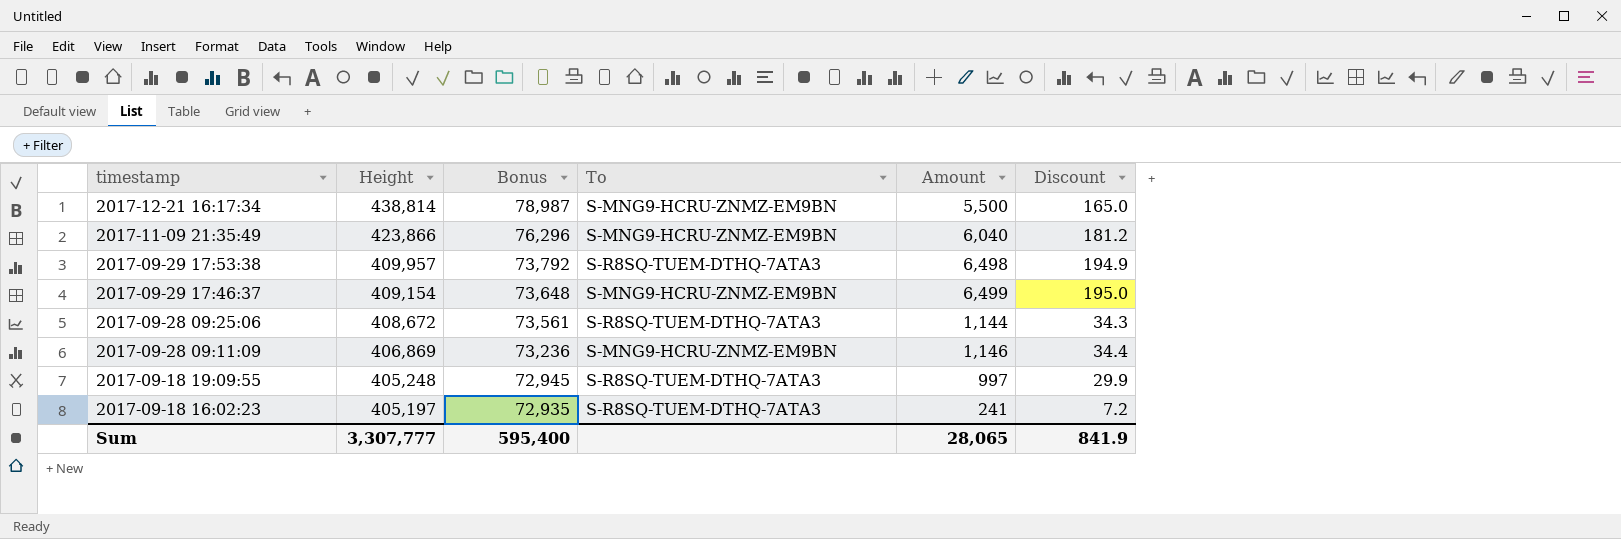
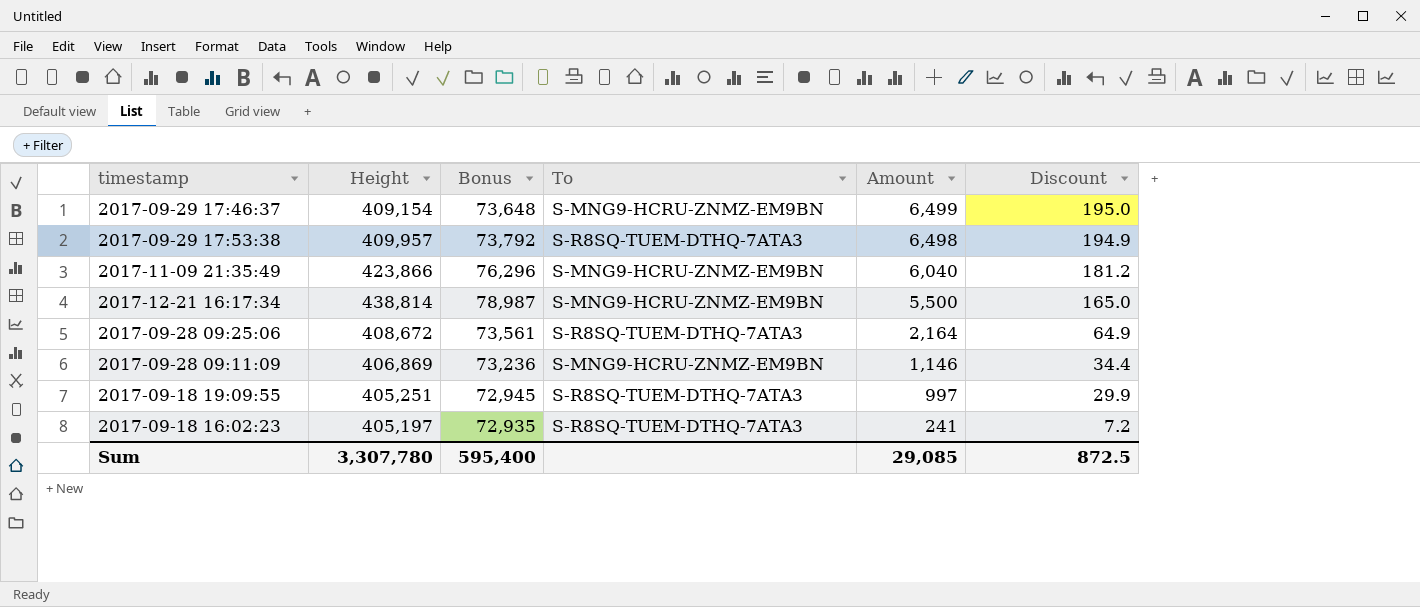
row order: timestamp descending -> Amount descending
2017-09-28 09:25:06 | Amount: 1,144 -> 2,164
2017-09-28 09:25:06 | Discount: 34.3 -> 64.9
2017-09-18 19:09:55 | Height: 405,248 -> 405,251
Sum | Height: 3,307,777 -> 3,307,780
Sum | Amount: 28,065 -> 29,085
Sum | Discount: 841.9 -> 872.5

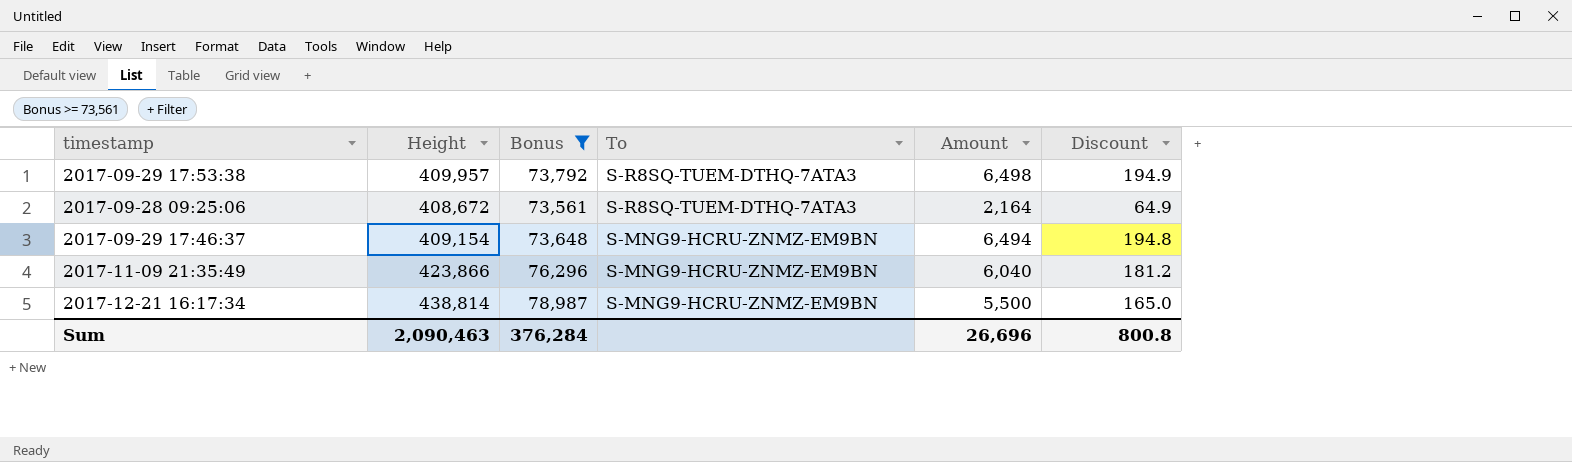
filter: none -> Bonus >= 73,561
row order: Amount descending -> To descending
2017-09-29 17:46:37 | Amount: 6,499 -> 6,494
2017-09-29 17:46:37 | Discount: 195.0 -> 194.8
Sum | Height: 3,307,780 -> 2,090,463
Sum | Bonus: 595,400 -> 376,284
Sum | Amount: 29,085 -> 26,696
Sum | Discount: 872.5 -> 800.8

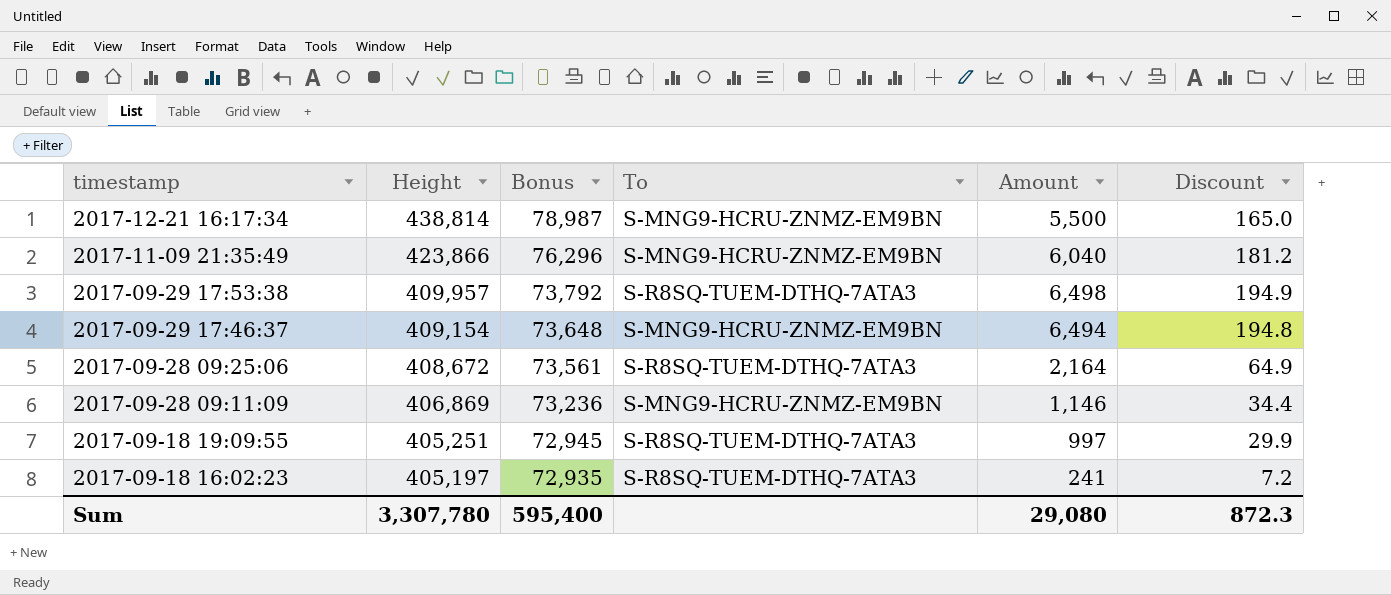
filter: Bonus >= 73,561 -> none
row order: To descending -> timestamp descending
Sum | Height: 2,090,463 -> 3,307,780
Sum | Bonus: 376,284 -> 595,400
Sum | Amount: 26,696 -> 29,080
Sum | Discount: 800.8 -> 872.3

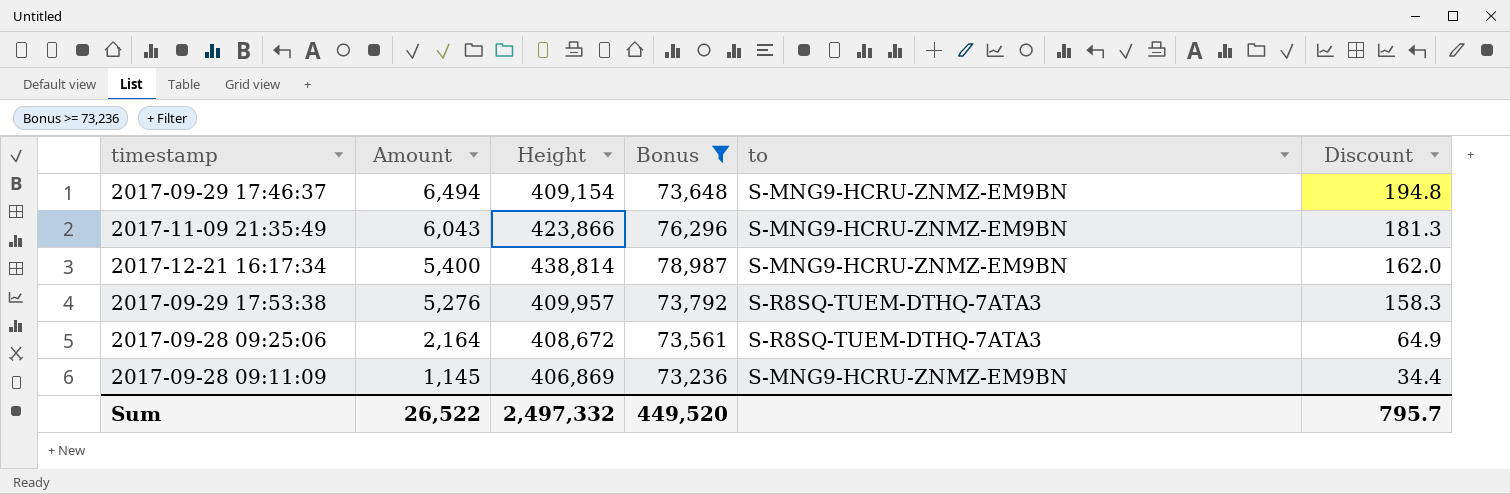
filter: none -> Bonus >= 73,236
row order: timestamp descending -> Amount descending
column Amount | position: 5 -> 2
column name: To -> to
2017-11-09 21:35:49 | Amount: 6,040 -> 6,043
2017-11-09 21:35:49 | Discount: 181.2 -> 181.3
2017-12-21 16:17:34 | Amount: 5,500 -> 5,400
2017-12-21 16:17:34 | Discount: 165.0 -> 162.0
2017-09-29 17:53:38 | Amount: 6,498 -> 5,276
2017-09-29 17:53:38 | Discount: 194.9 -> 158.3
2017-09-28 09:11:09 | Amount: 1,146 -> 1,145
Sum | Amount: 29,080 -> 26,522
Sum | Height: 3,307,780 -> 2,497,332
Sum | Bonus: 595,400 -> 449,520
Sum | Discount: 872.3 -> 795.7

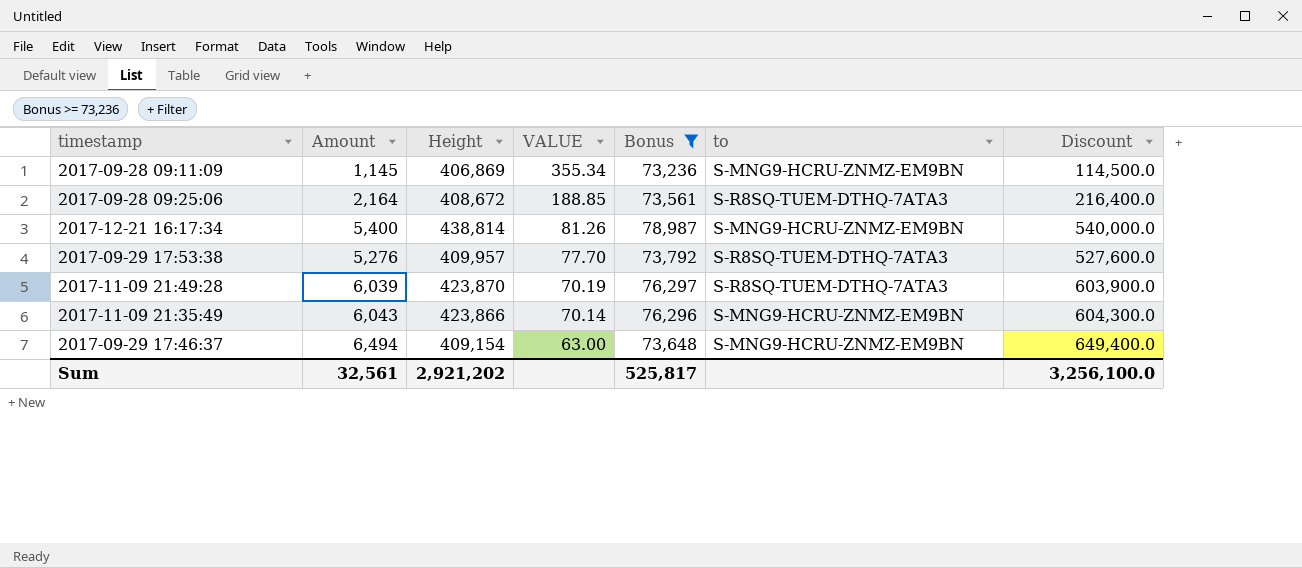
row order: Amount descending -> VALUE descending
column VALUE | formula: none -> [Height] / [Amount]
column Discount | formula: [Amount] * 0.03 -> [Amount] * 100
row 2017-11-09 21:49:28: none -> 6,039 | 423,870 | 70.19 | 76,297 | S-R8SQ-TUEM-DTHQ-7ATA3 | 603,900.0
Sum | Amount: 26,522 -> 32,561
Sum | Height: 2,497,332 -> 2,921,202
Sum | Bonus: 449,520 -> 525,817
Sum | Discount: 795.7 -> 3,256,100.0

